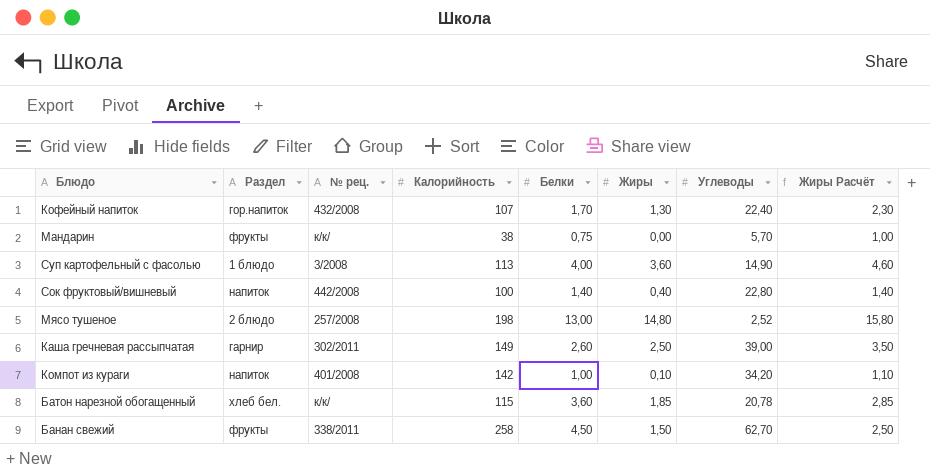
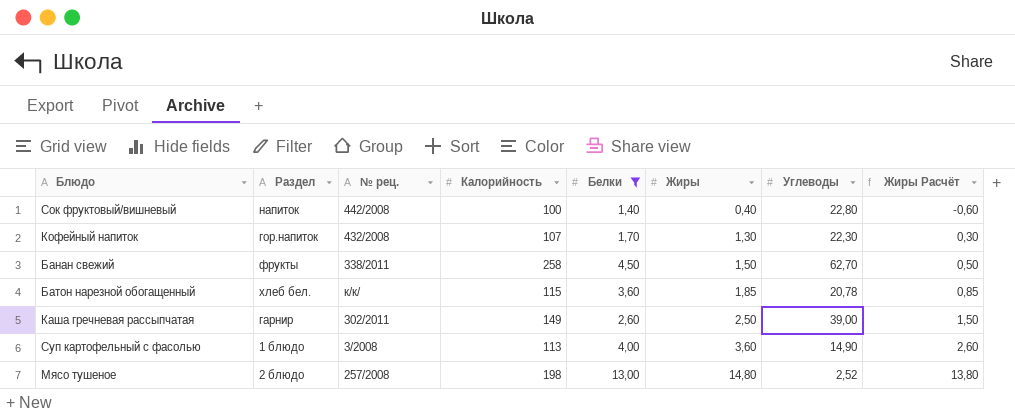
filter: none -> Белки >= 1,40
row order: none -> Жиры ascending
column Жиры Расчёт | formula: [Жиры] + 1 -> [Жиры] - 1
Кофейный напиток | Углеводы: 22,40 -> 22,30

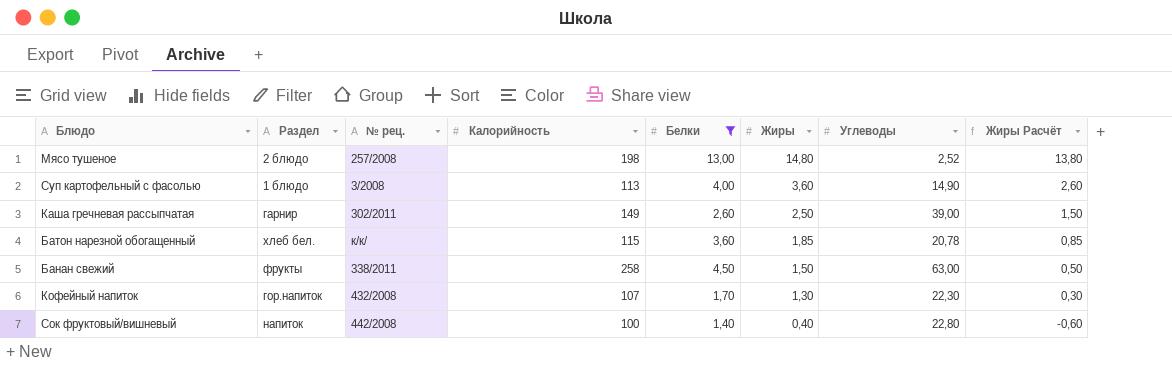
row order: Жиры ascending -> Жиры descending
Банан свежий | Углеводы: 62,70 -> 63,00

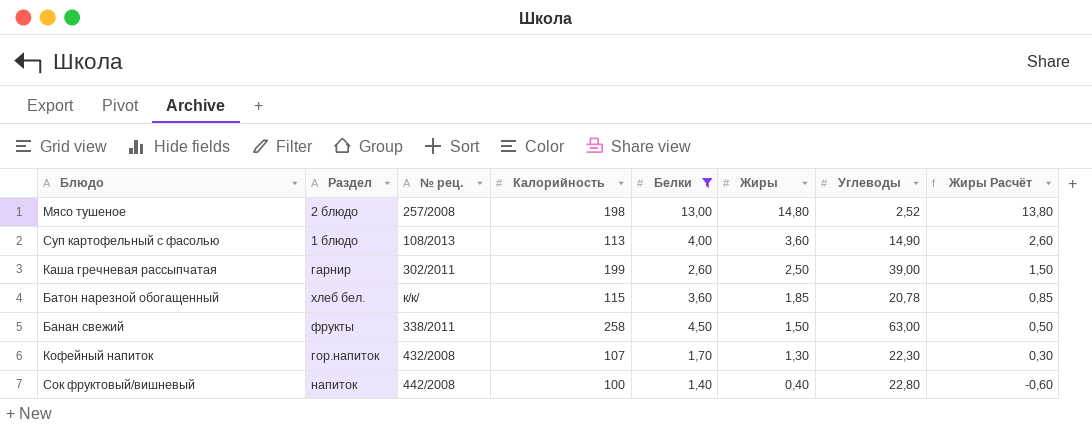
Суп картофельный с фасолью | № рец.: 3/2008 -> 108/2013
Каша гречневая рассыпчатая | Калорийность: 149 -> 199

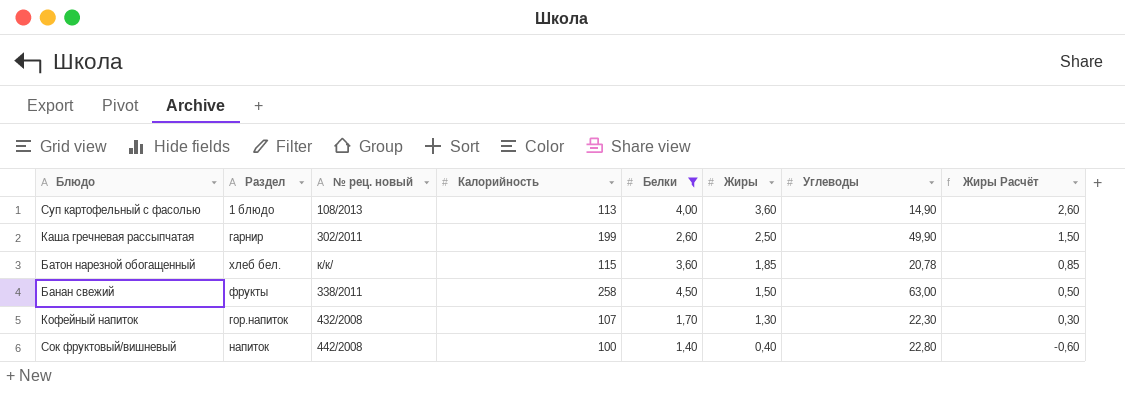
column name: № рец. -> № рец. новый
row Мясо тушеное: 2 блюдо | 257/2008 | 198 | 13,00 | 14,80 | 2,52 | 13,80 -> none
Каша гречневая рассыпчатая | Углеводы: 39,00 -> 49,90

